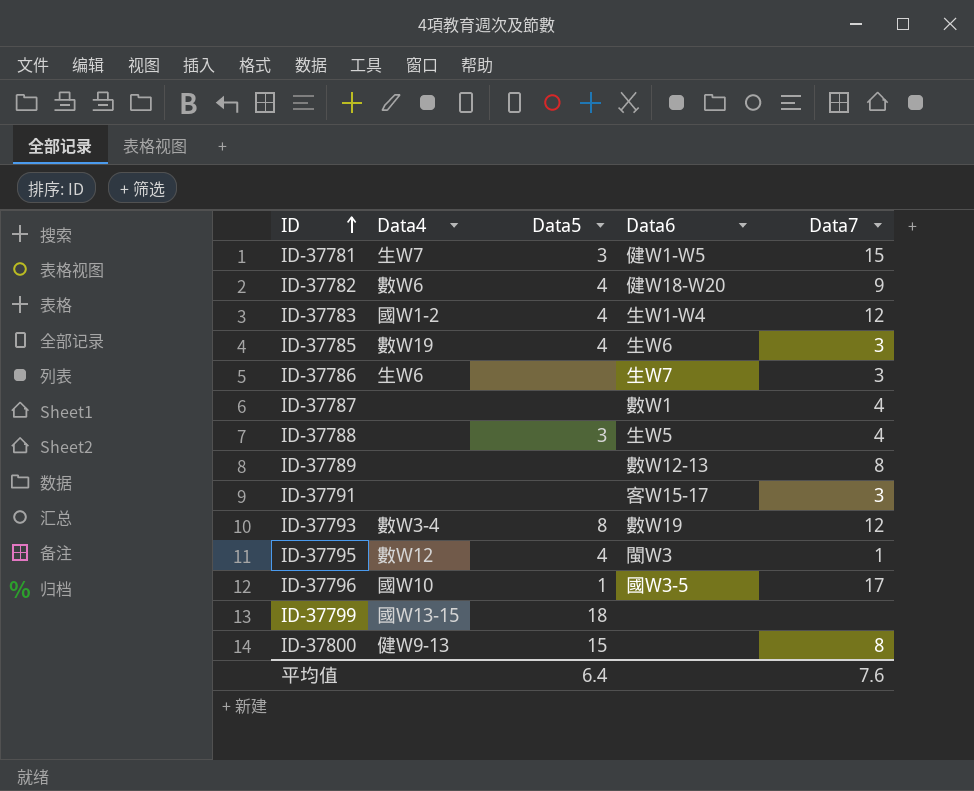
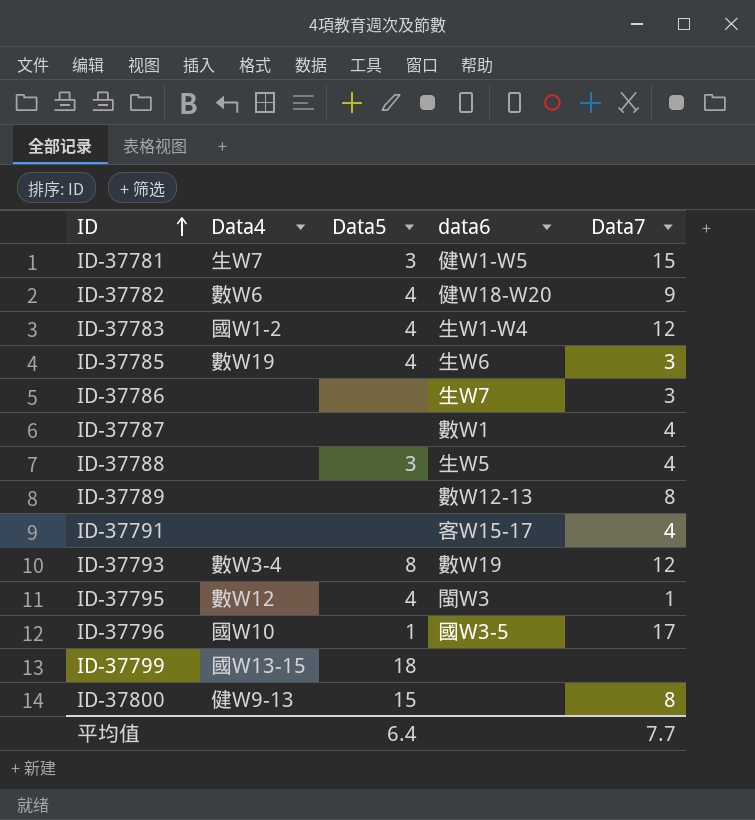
column name: Data6 -> data6
ID-37786 | Data4: 生W6 -> none
ID-37791 | Data7: 3 -> 4
平均值 | Data7: 7.6 -> 7.7

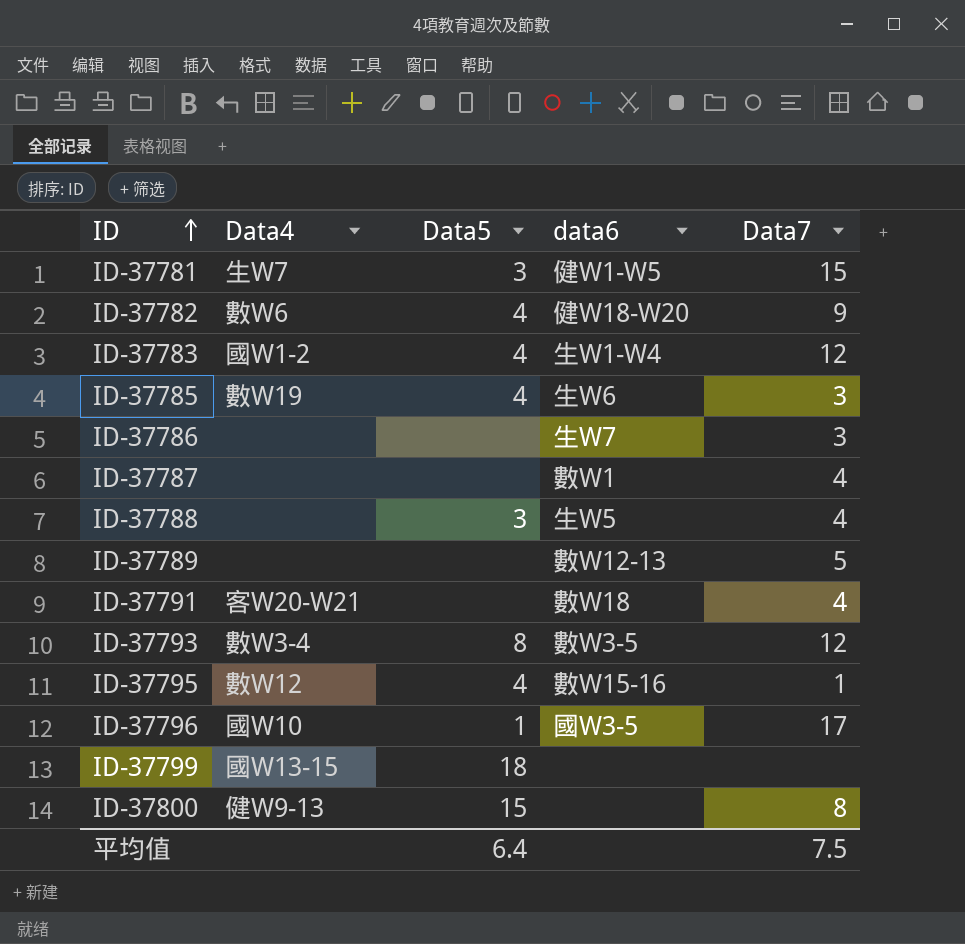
ID-37789 | Data7: 8 -> 5
ID-37791 | Data4: none -> 客W20-W21
ID-37791 | data6: 客W15-17 -> 數W18
ID-37793 | data6: 數W19 -> 數W3-5
ID-37795 | data6: 閩W3 -> 數W15-16
平均值 | Data7: 7.7 -> 7.5

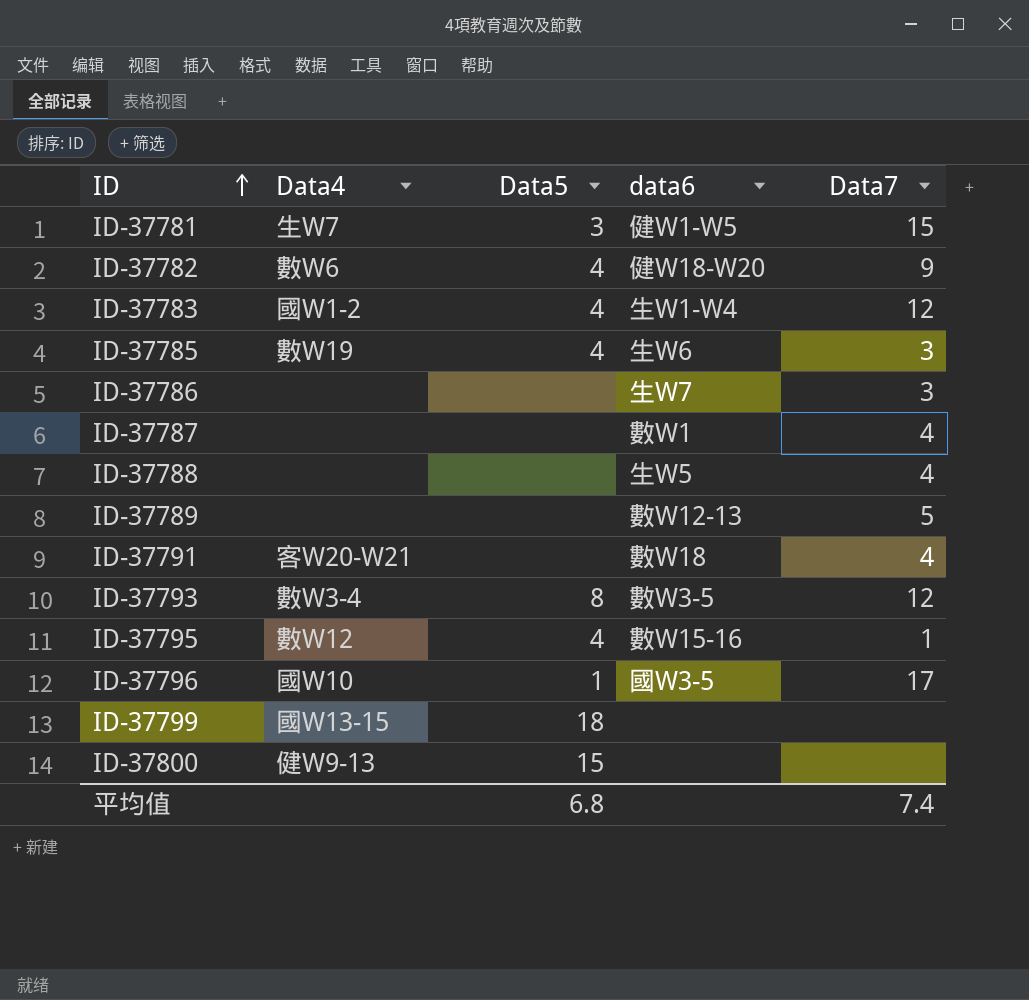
ID-37788 | Data5: 3 -> none
ID-37800 | Data7: 8 -> none
平均值 | Data5: 6.4 -> 6.8
平均值 | Data7: 7.5 -> 7.4

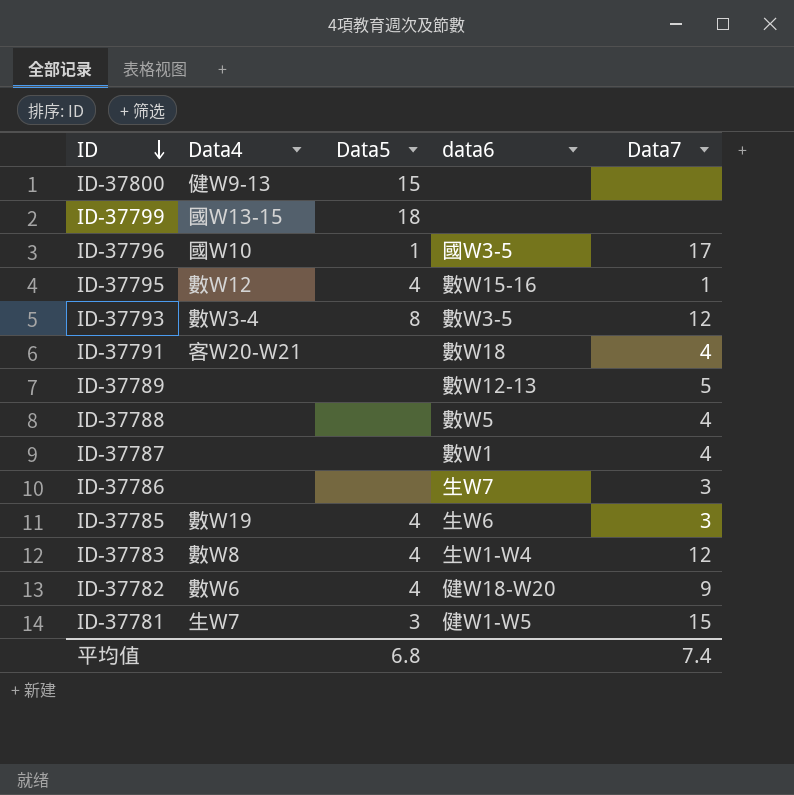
row order: ID ascending -> ID descending
ID-37788 | data6: 生W5 -> 數W5
ID-37783 | Data4: 國W1-2 -> 數W8

